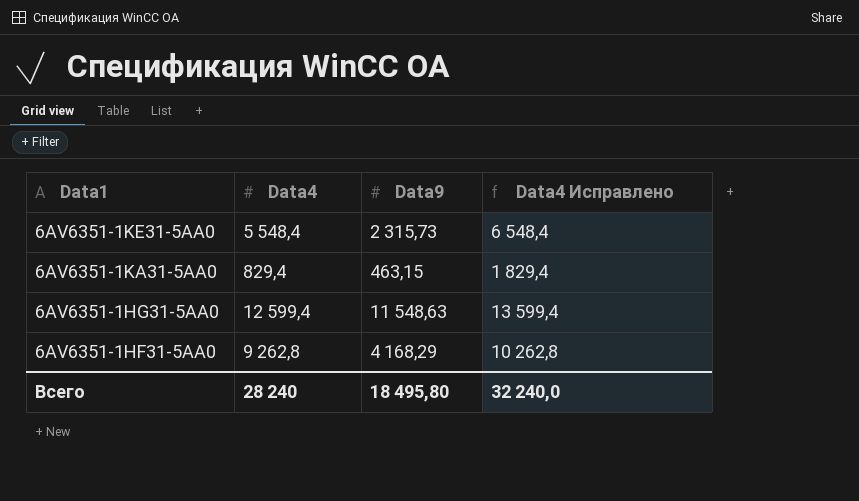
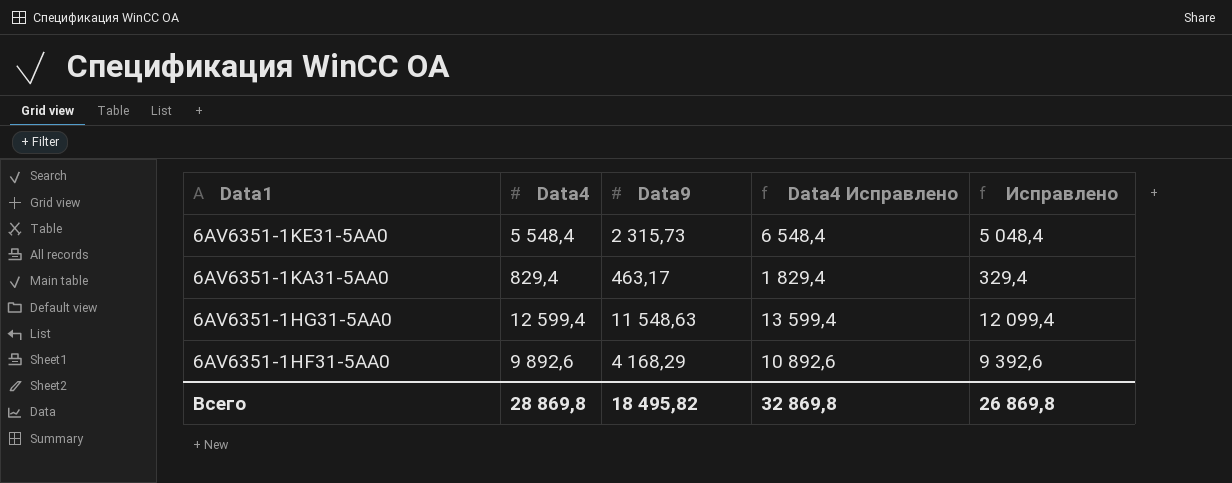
column Исправлено | formula: none -> [Data4] - 500
6AV6351-1KA31-5AA0 | Data9: 463,15 -> 463,17
6AV6351-1HF31-5AA0 | Data4: 9 262,8 -> 9 892,6
6AV6351-1HF31-5AA0 | Data4 Исправлено: 10 262,8 -> 10 892,6
Всего | Data4: 28 240 -> 28 869,8
Всего | Data9: 18 495,80 -> 18 495,82
Всего | Data4 Исправлено: 32 240,0 -> 32 869,8

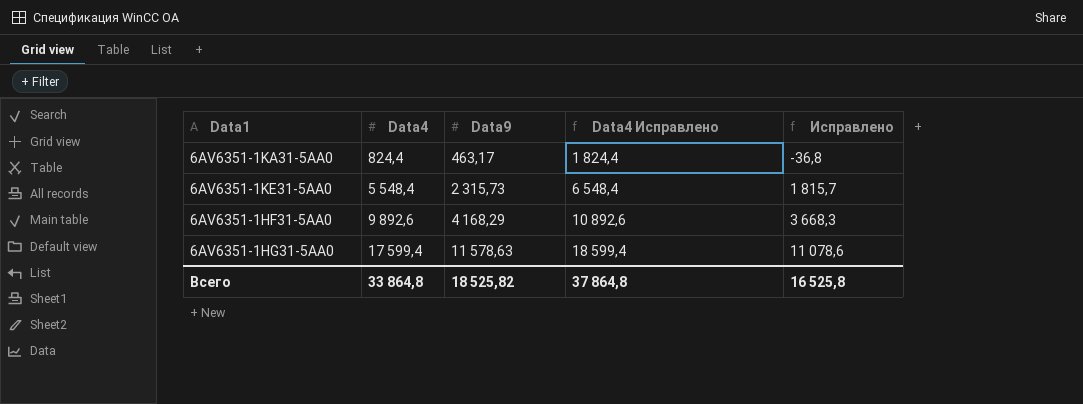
row order: Data1 descending -> Data4 ascending
column Исправлено | formula: [Data4] - 500 -> [Data9] - 500
6AV6351-1KA31-5AA0 | Data4: 829,4 -> 824,4
6AV6351-1KA31-5AA0 | Data4 Исправлено: 1 829,4 -> 1 824,4
6AV6351-1HG31-5AA0 | Data4: 12 599,4 -> 17 599,4
6AV6351-1HG31-5AA0 | Data9: 11 548,63 -> 11 578,63
6AV6351-1HG31-5AA0 | Data4 Исправлено: 13 599,4 -> 18 599,4
Всего | Data4: 28 869,8 -> 33 864,8
Всего | Data9: 18 495,82 -> 18 525,82
Всего | Data4 Исправлено: 32 869,8 -> 37 864,8
Всего | Исправлено: 26 869,8 -> 16 525,8

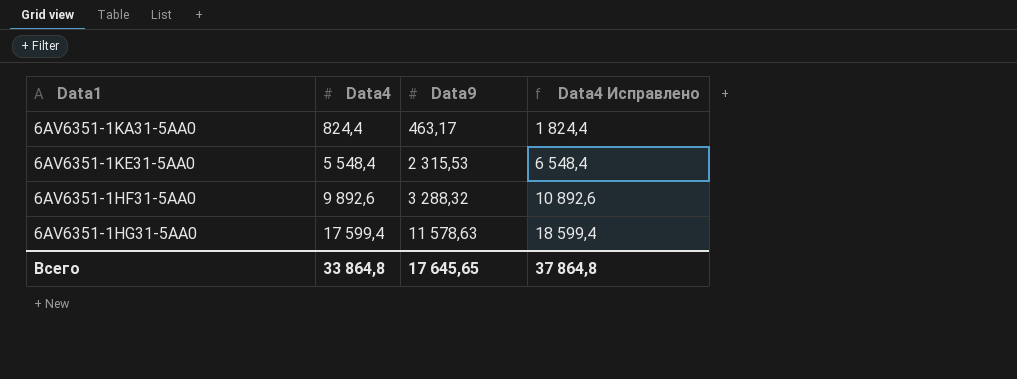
column Исправлено | formula: [Data9] - 500 -> none
6AV6351-1KE31-5AA0 | Data9: 2 315,73 -> 2 315,53
6AV6351-1HF31-5AA0 | Data9: 4 168,29 -> 3 288,32
Всего | Data9: 18 525,82 -> 17 645,65

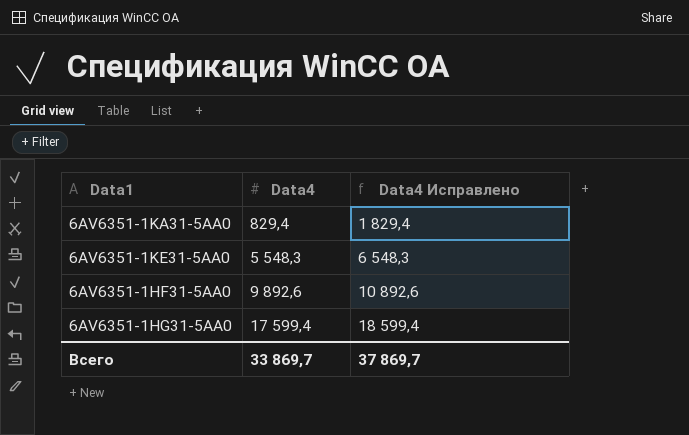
column Data9 | position: 3 -> none
6AV6351-1KA31-5AA0 | Data4: 824,4 -> 829,4
6AV6351-1KA31-5AA0 | Data4 Исправлено: 1 824,4 -> 1 829,4
6AV6351-1KE31-5AA0 | Data4: 5 548,4 -> 5 548,3
6AV6351-1KE31-5AA0 | Data4 Исправлено: 6 548,4 -> 6 548,3
Всего | Data4: 33 864,8 -> 33 869,7
Всего | Data4 Исправлено: 37 864,8 -> 37 869,7

